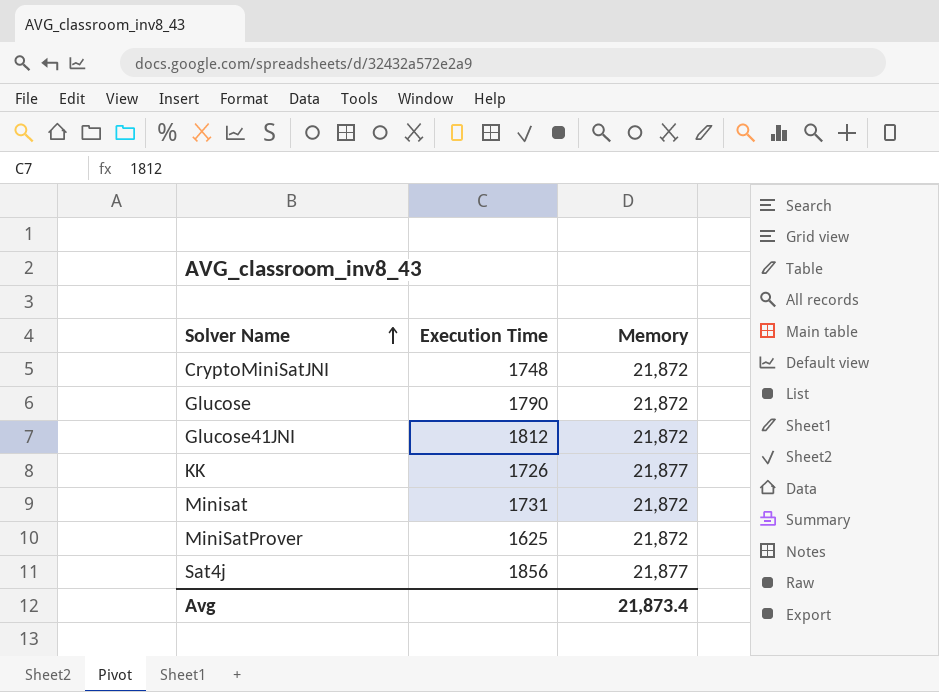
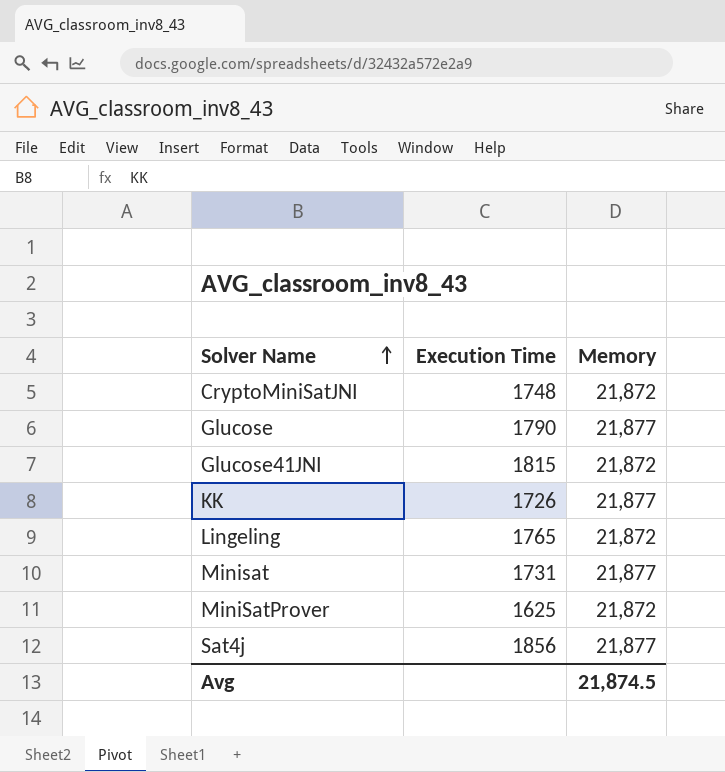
Glucose | Memory: 21,872 -> 21,877
Glucose41JNI | Execution Time: 1812 -> 1815
row Lingeling: none -> 1765 | 21,872
Minisat | Memory: 21,872 -> 21,877
Avg | Memory: 21,873.4 -> 21,874.5

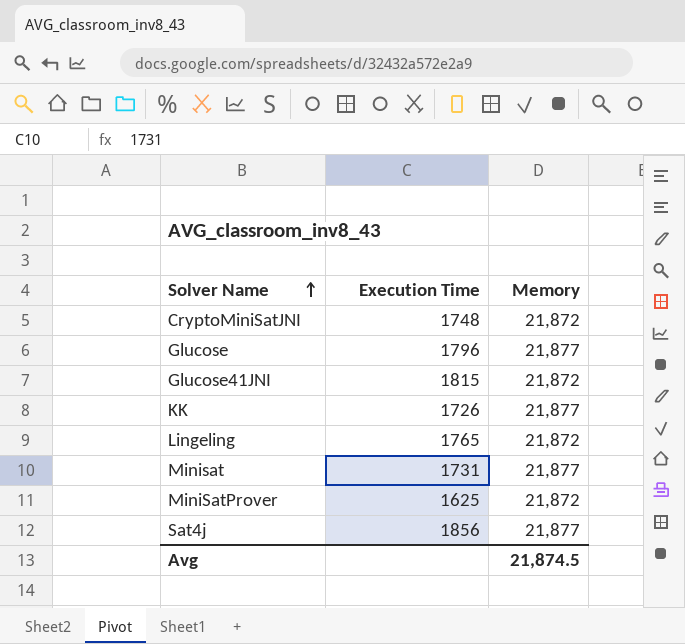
Glucose | Execution Time: 1790 -> 1796

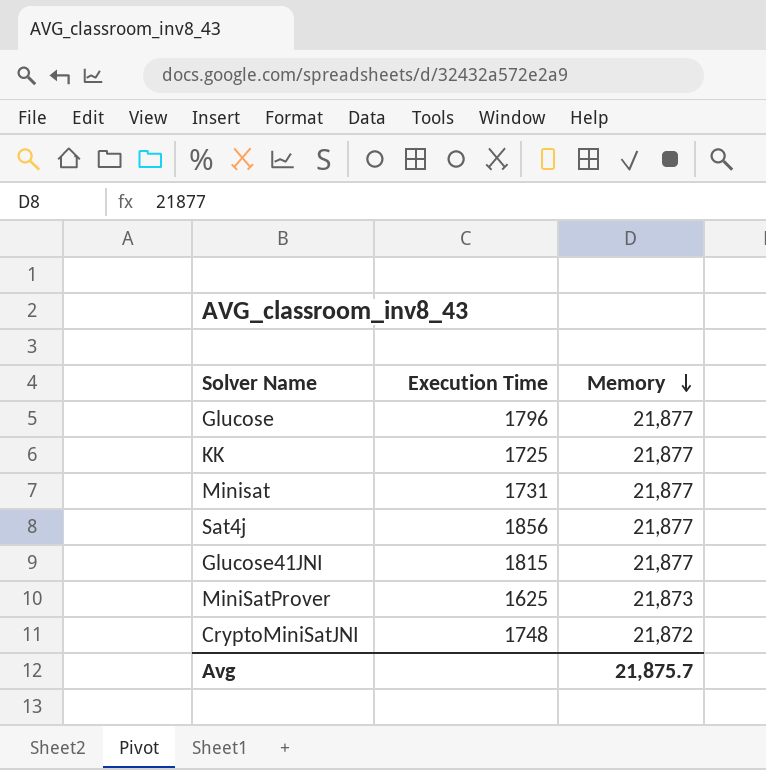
row order: Solver Name ascending -> Memory descending
row Lingeling: 1765 | 21,872 -> none
KK | Execution Time: 1726 -> 1725
Glucose41JNI | Memory: 21,872 -> 21,877
MiniSatProver | Memory: 21,872 -> 21,873
Avg | Memory: 21,874.5 -> 21,875.7

